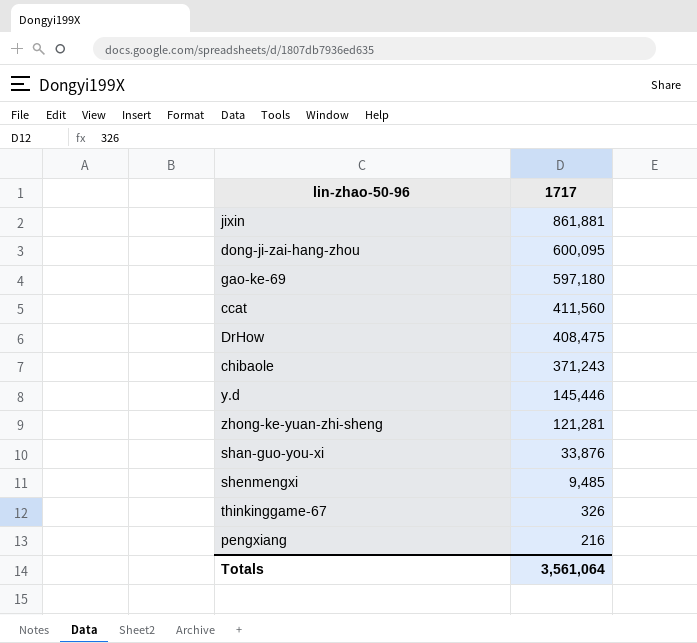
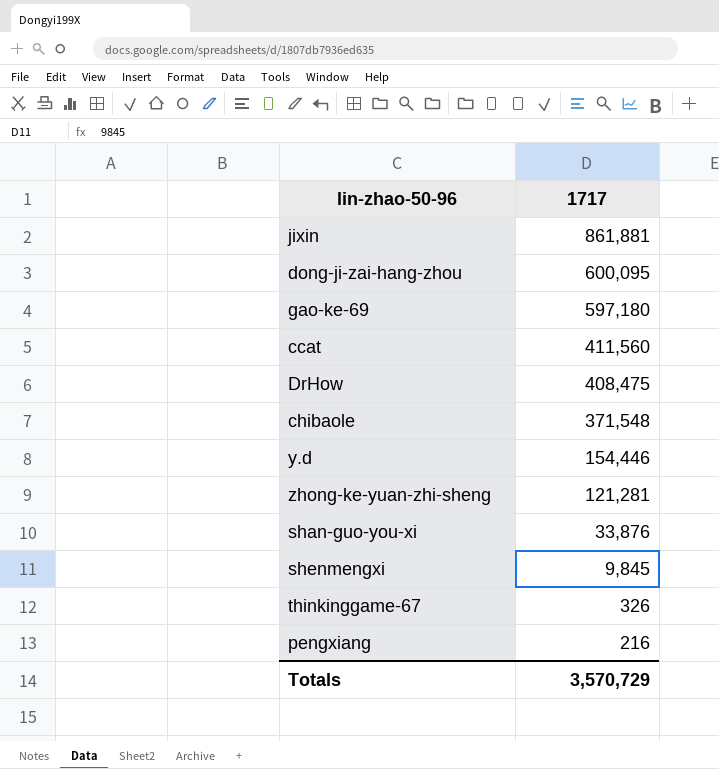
chibaole | 1717: 371,243 -> 371,548
y.d | 1717: 145,446 -> 154,446
shenmengxi | 1717: 9,485 -> 9,845
Totals | 1717: 3,561,064 -> 3,570,729

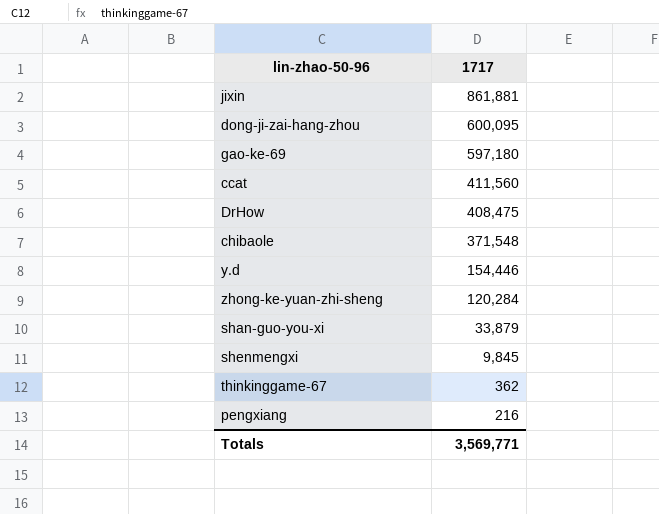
zhong-ke-yuan-zhi-sheng | 1717: 121,281 -> 120,284
shan-guo-you-xi | 1717: 33,876 -> 33,879
thinkinggame-67 | 1717: 326 -> 362
Totals | 1717: 3,570,729 -> 3,569,771

